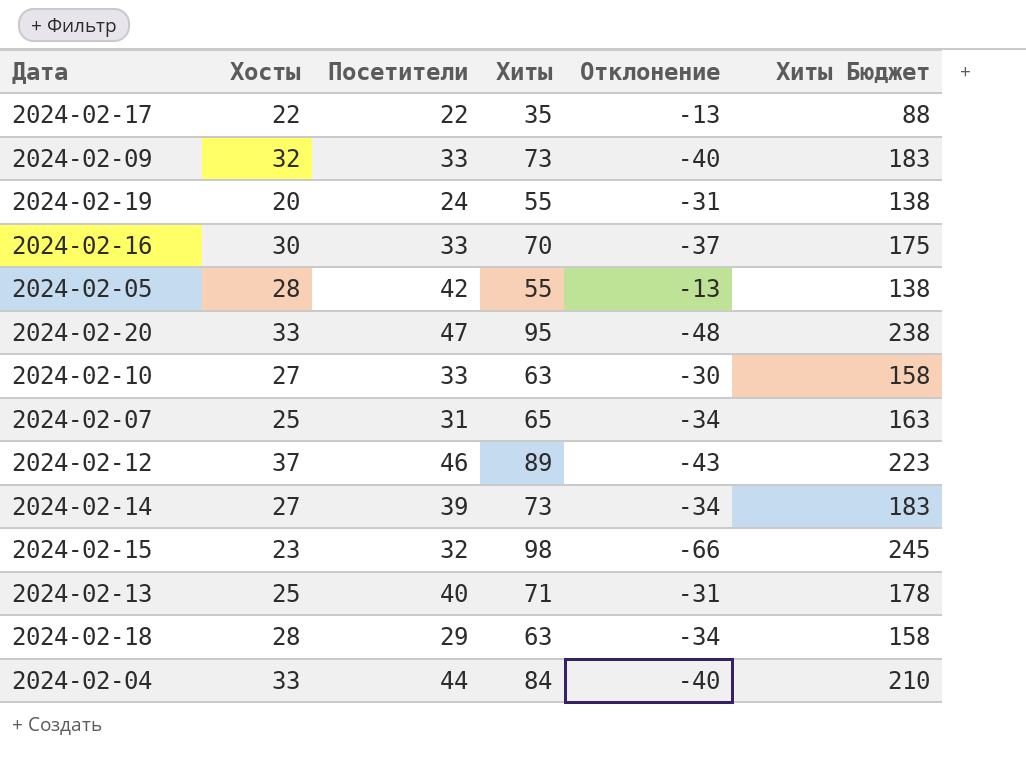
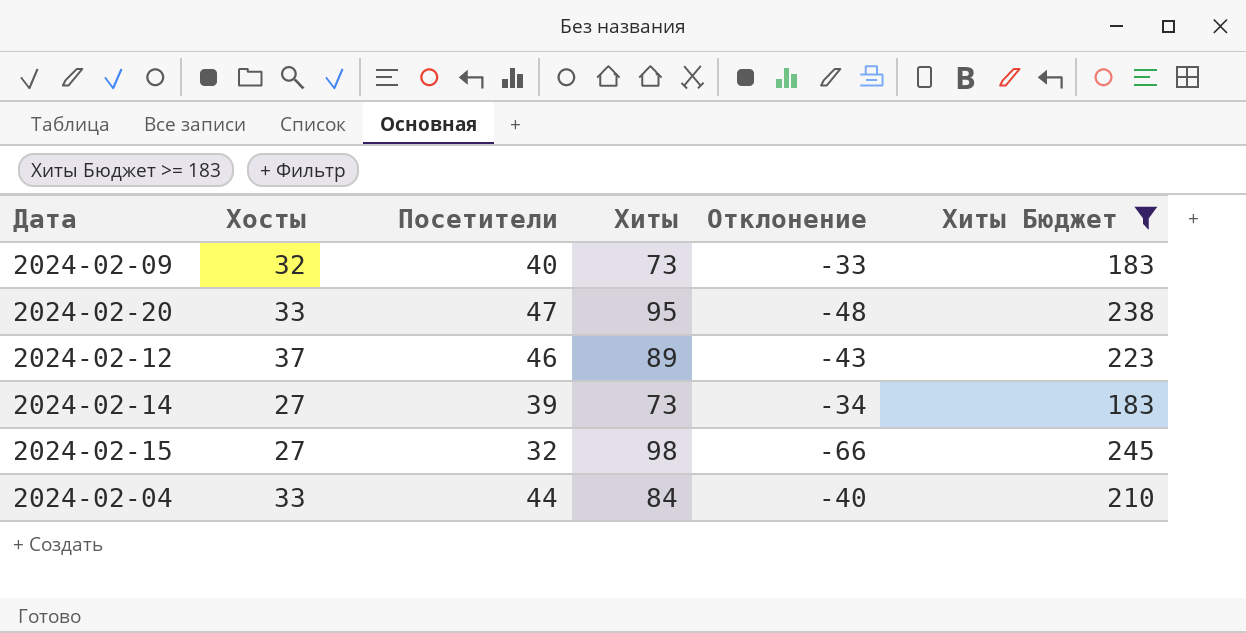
filter: none -> Хиты Бюджет >= 183
2024-02-09 | Посетители: 33 -> 40
2024-02-09 | Отклонение: -40 -> -33
2024-02-15 | Хосты: 23 -> 27

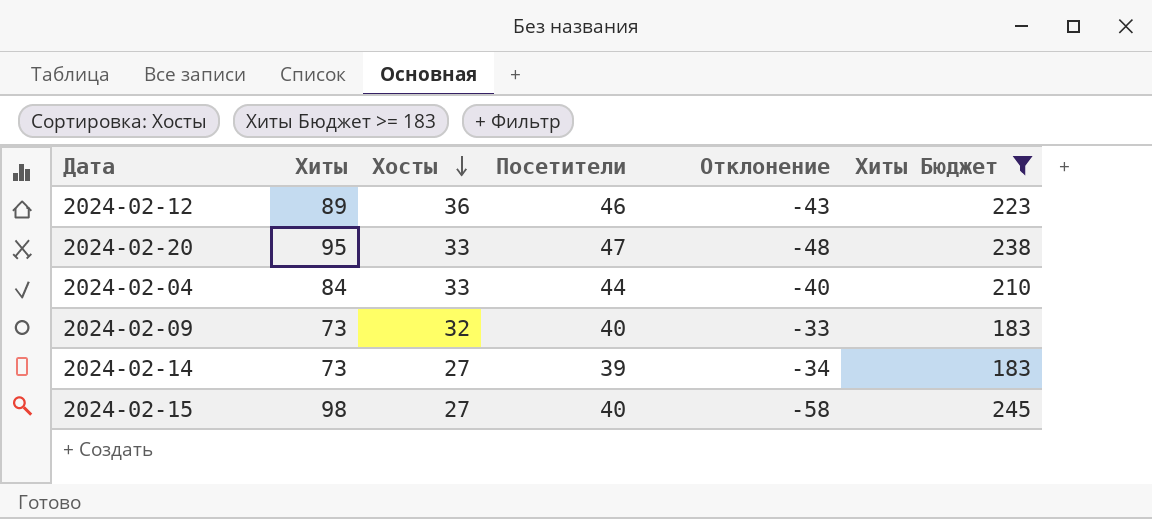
row order: none -> Хосты descending
column Хиты | position: 4 -> 2
2024-02-12 | Хосты: 37 -> 36
2024-02-15 | Посетители: 32 -> 40
2024-02-15 | Отклонение: -66 -> -58

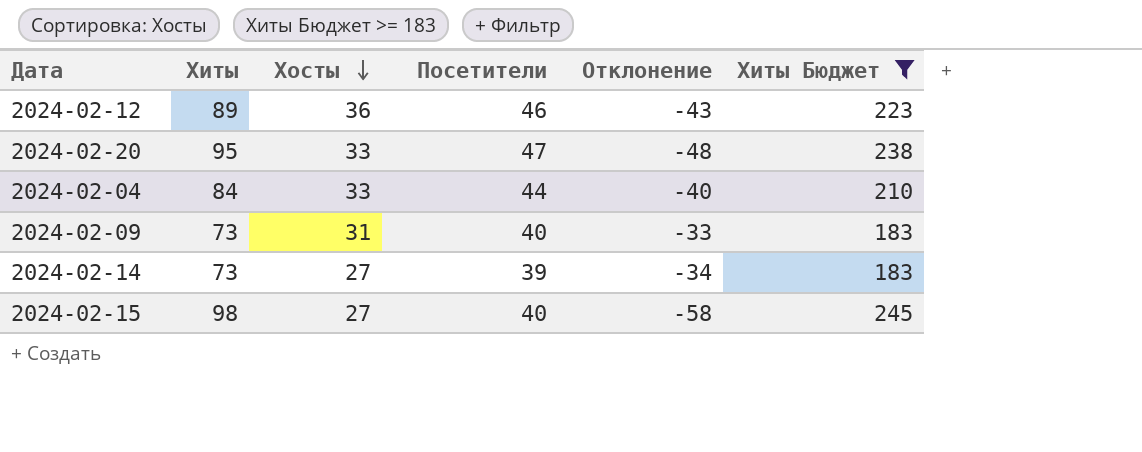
2024-02-09 | Хосты: 32 -> 31

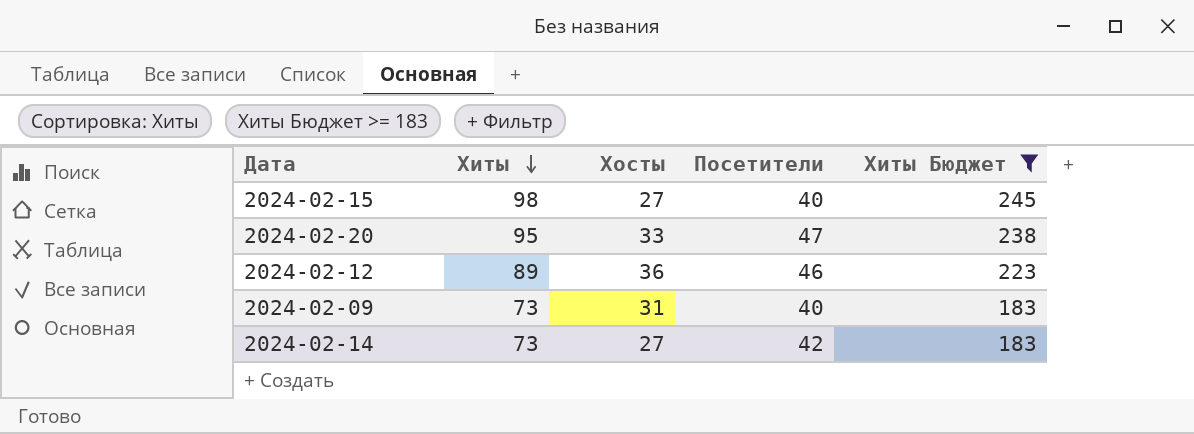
row order: Хосты descending -> Хиты descending
column Отклонение | formula: [Посетители] - [Хиты] -> none
row 2024-02-04: 84 | 33 | 44 | -40 | 210 -> none
2024-02-14 | Посетители: 39 -> 42

